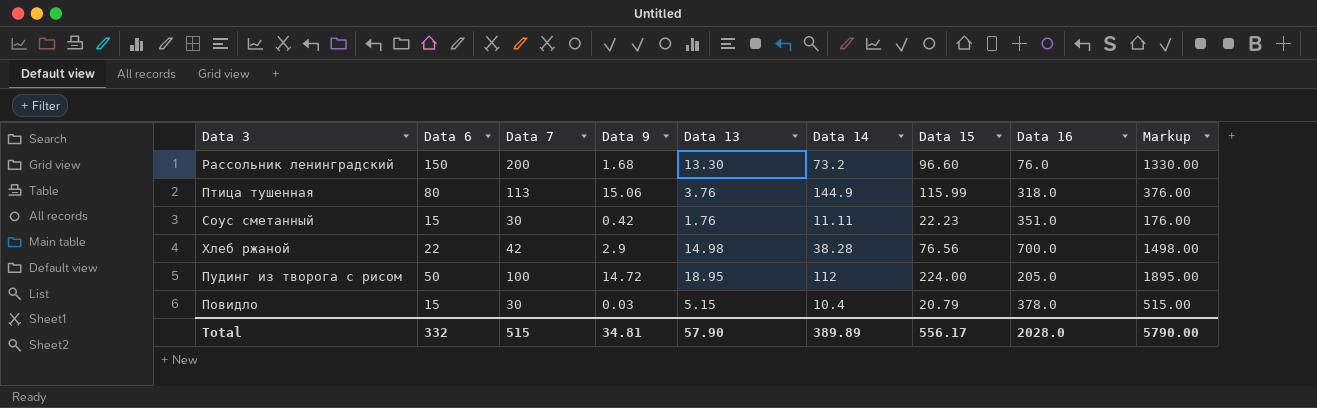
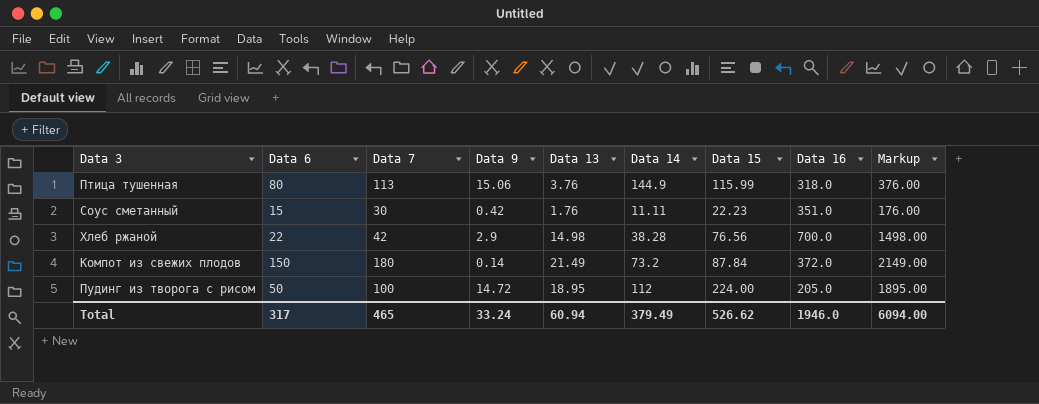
row Рассольник ленинградский: 150 | 200 | 1.68 | 13.30 | 73.2 | 96.60 | 76.0 | 1330.00 -> none
row Повидло: 15 | 30 | 0.03 | 5.15 | 10.4 | 20.79 | 378.0 | 515.00 -> none
row Компот из свежих плодов: none -> 150 | 180 | 0.14 | 21.49 | 73.2 | 87.84 | 372.0 | 2149.00
Total | Data 6: 332 -> 317
Total | Data 7: 515 -> 465
Total | Data 9: 34.81 -> 33.24
Total | Data 13: 57.90 -> 60.94
Total | Data 14: 389.89 -> 379.49
Total | Data 15: 556.17 -> 526.62
Total | Data 16: 2028.0 -> 1946.0
Total | Markup: 5790.00 -> 6094.00

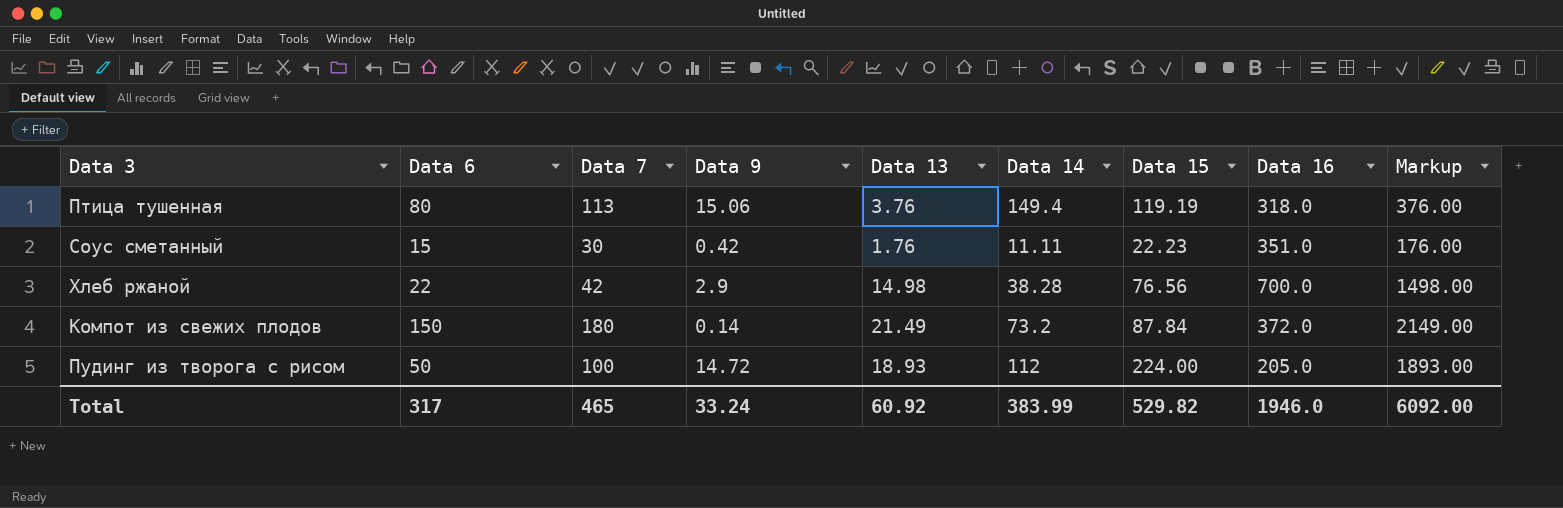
Птица тушенная | Data 14: 144.9 -> 149.4
Птица тушенная | Data 15: 115.99 -> 119.19
Пудинг из творога с рисом | Data 13: 18.95 -> 18.93
Пудинг из творога с рисом | Markup: 1895.00 -> 1893.00
Total | Data 13: 60.94 -> 60.92
Total | Data 14: 379.49 -> 383.99
Total | Data 15: 526.62 -> 529.82
Total | Markup: 6094.00 -> 6092.00

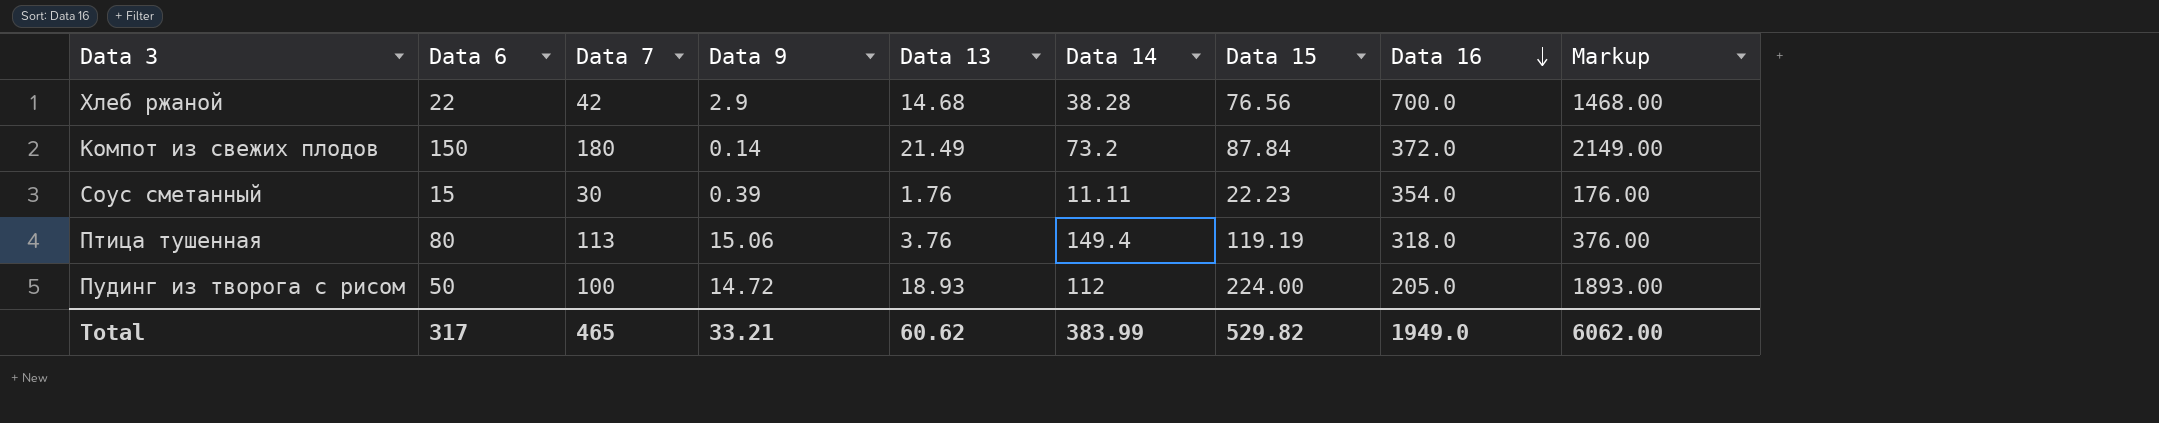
row order: none -> Data 16 descending
Хлеб ржаной | Data 13: 14.98 -> 14.68
Хлеб ржаной | Markup: 1498.00 -> 1468.00
Соус сметанный | Data 9: 0.42 -> 0.39
Соус сметанный | Data 16: 351.0 -> 354.0
Total | Data 9: 33.24 -> 33.21
Total | Data 13: 60.92 -> 60.62
Total | Data 16: 1946.0 -> 1949.0
Total | Markup: 6092.00 -> 6062.00

